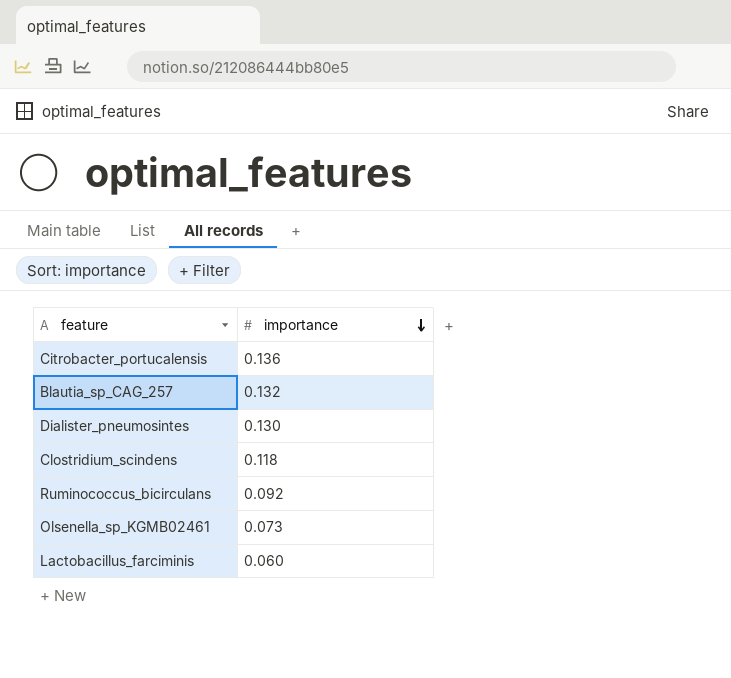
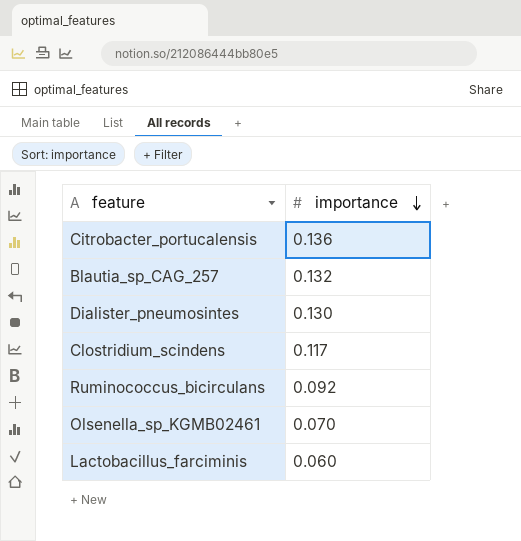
Clostridium_scindens | importance: 0.118 -> 0.117
Olsenella_sp_KGMB02461 | importance: 0.073 -> 0.070

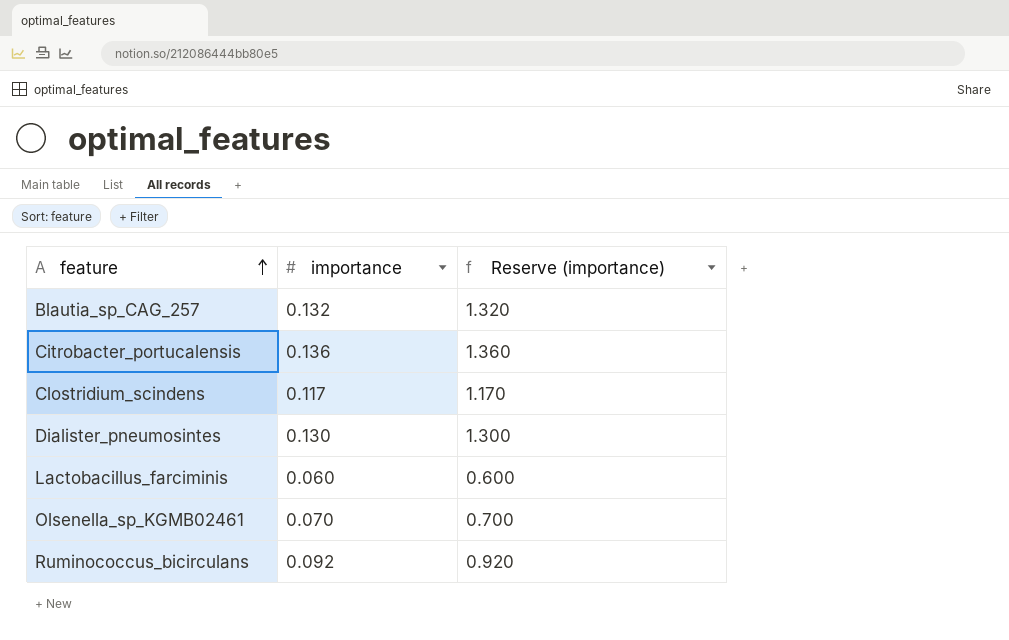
row order: importance descending -> feature ascending
column Reserve (importance) | formula: none -> [importance] * 10

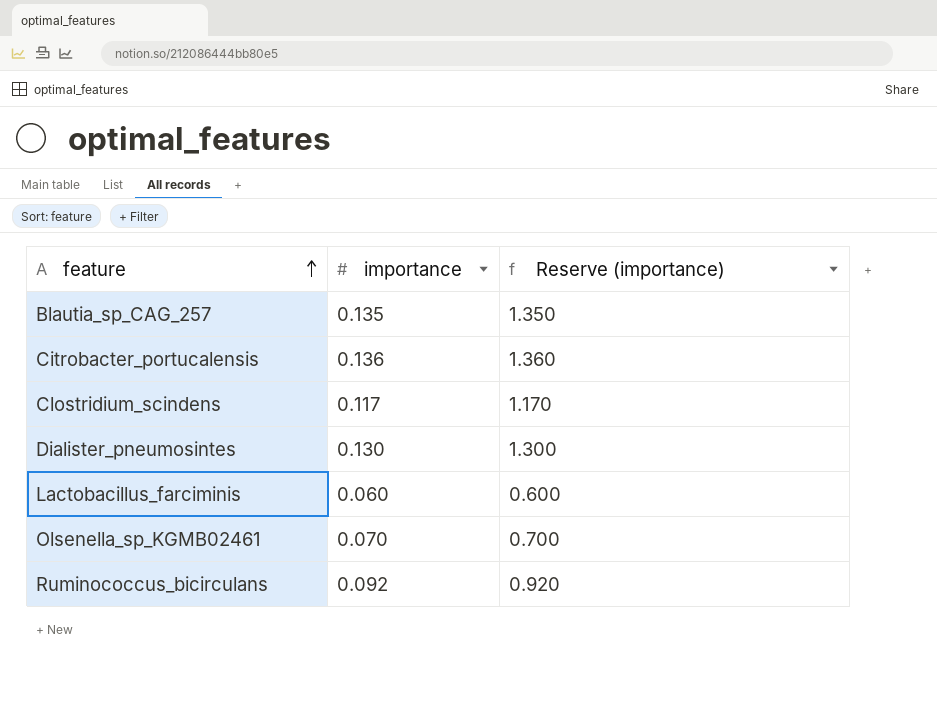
Blautia_sp_CAG_257 | importance: 0.132 -> 0.135
Blautia_sp_CAG_257 | Reserve (importance): 1.320 -> 1.350

